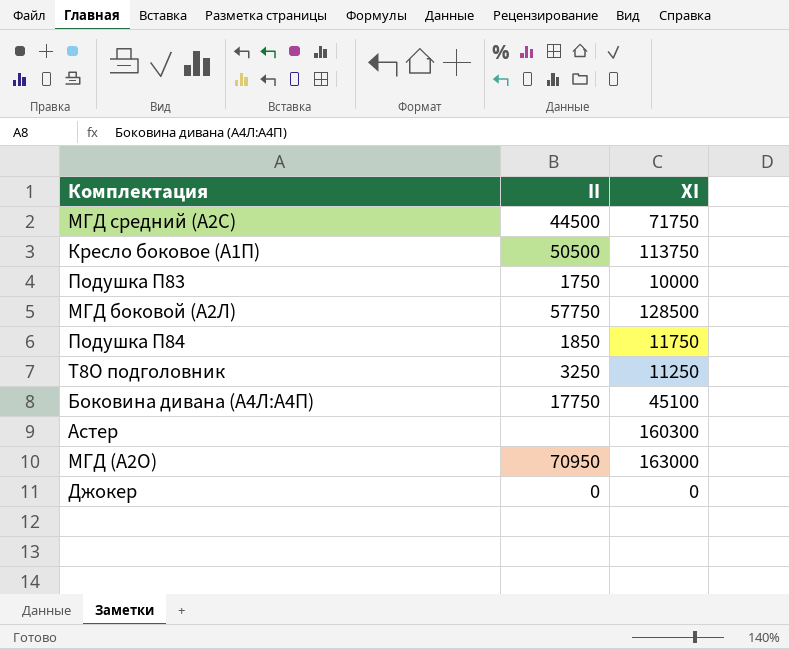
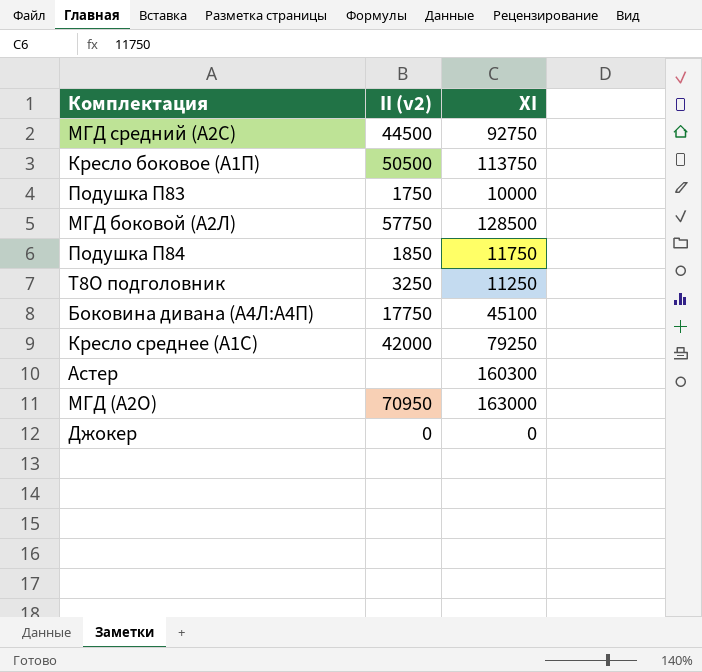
column name: II -> II (v2)
МГД средний (А2С) | ХI: 71750 -> 92750
row Кресло среднее (А1С): none -> 42000 | 79250

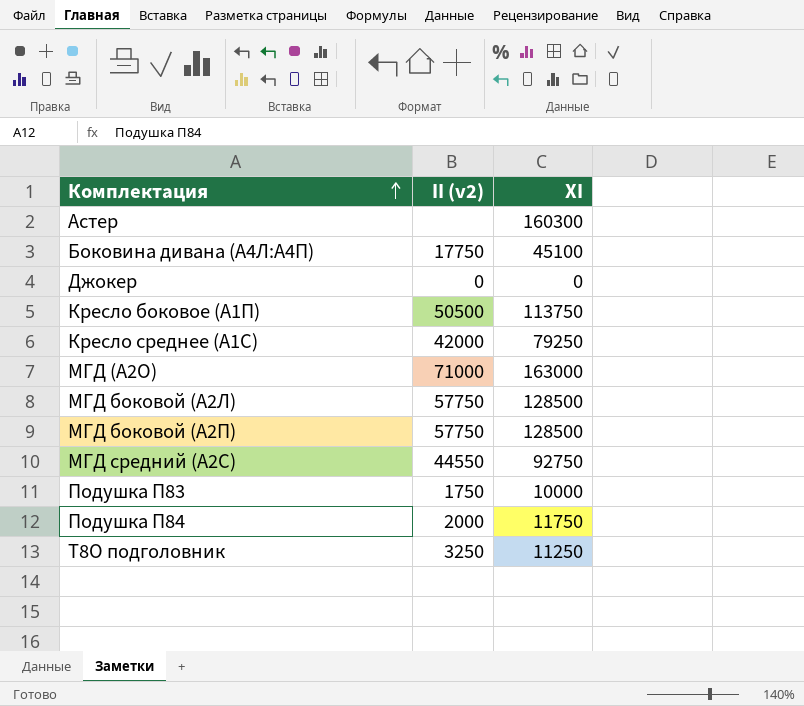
row order: none -> Комплектация ascending
МГД (А2О) | II (v2): 70950 -> 71000
row МГД боковой (А2П): none -> 57750 | 128500
МГД средний (А2С) | II (v2): 44500 -> 44550
Подушка П84 | II (v2): 1850 -> 2000

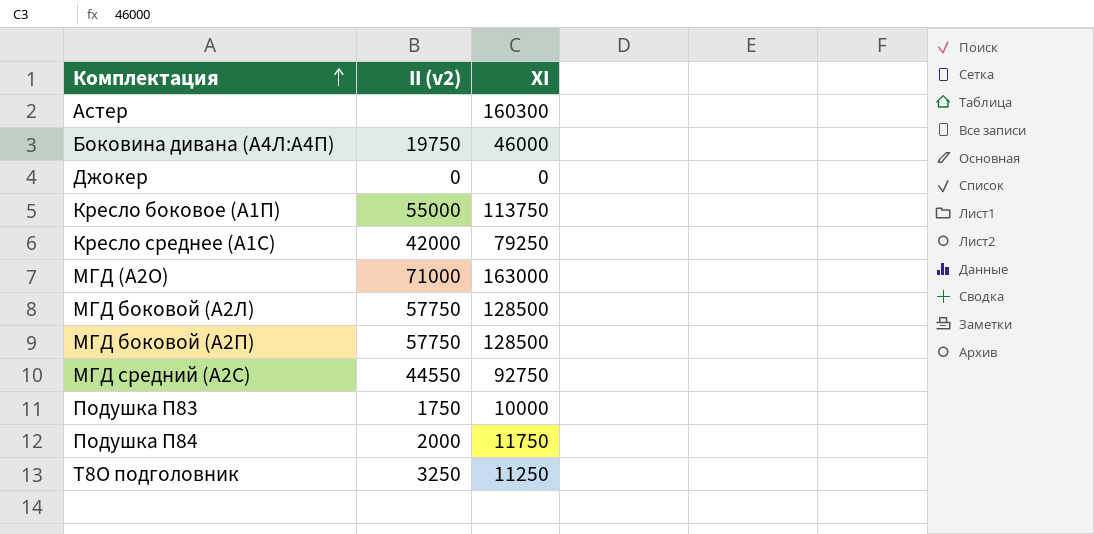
Боковина дивана (А4Л:А4П) | II (v2): 17750 -> 19750
Боковина дивана (А4Л:А4П) | ХI: 45100 -> 46000
Кресло боковое (А1П) | II (v2): 50500 -> 55000

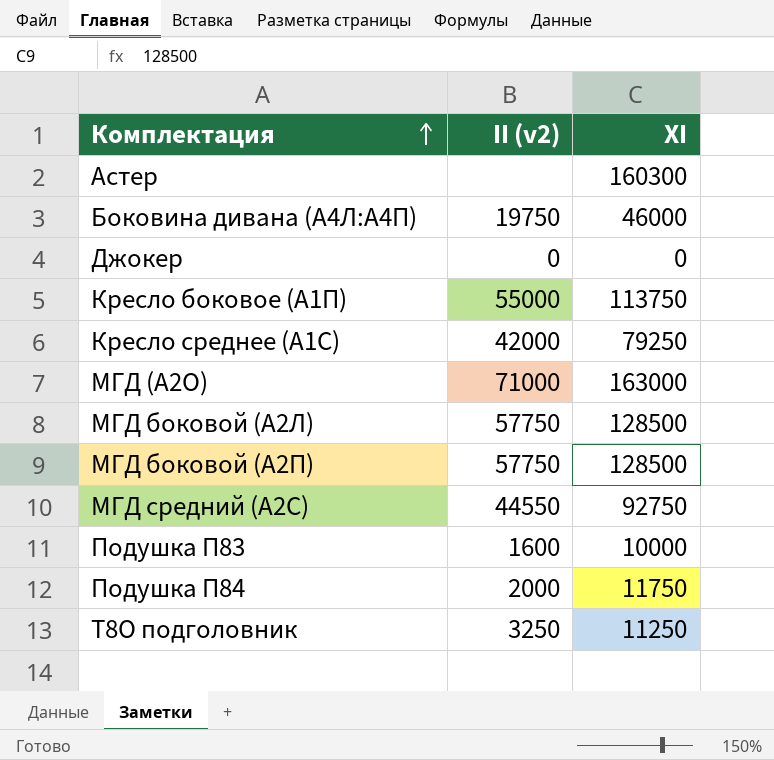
Подушка П83 | II (v2): 1750 -> 1600

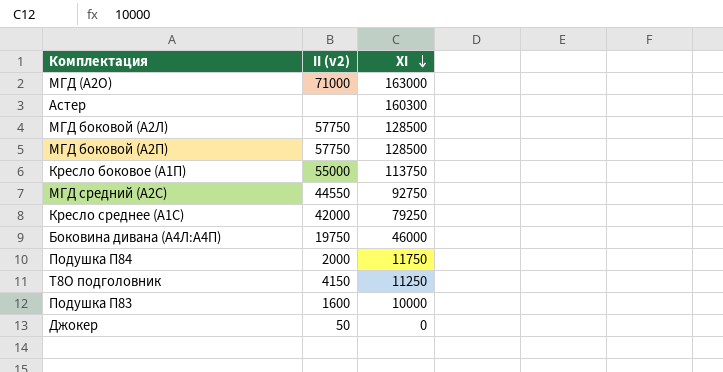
row order: Комплектация ascending -> ХI descending
Т8О подголовник | II (v2): 3250 -> 4150
Джокер | II (v2): 0 -> 50

